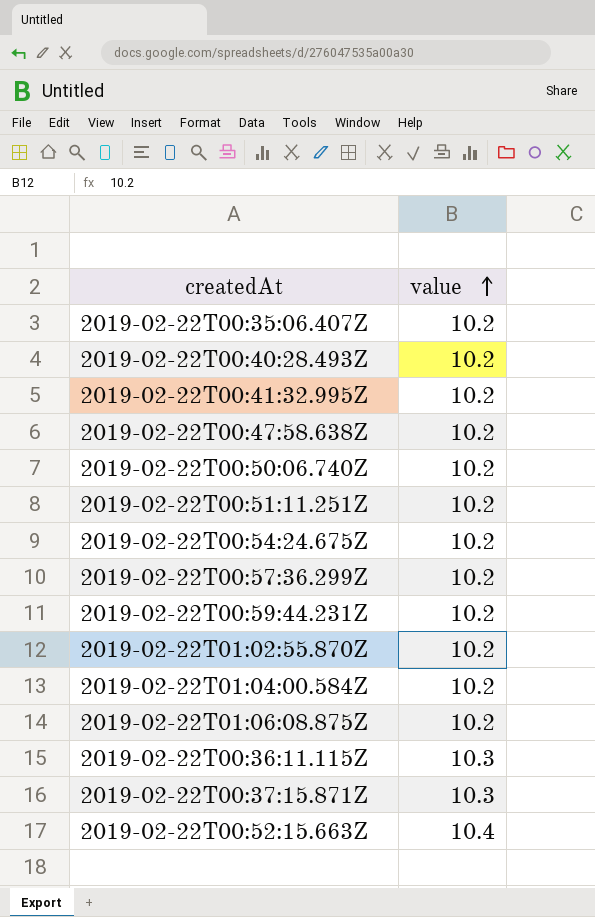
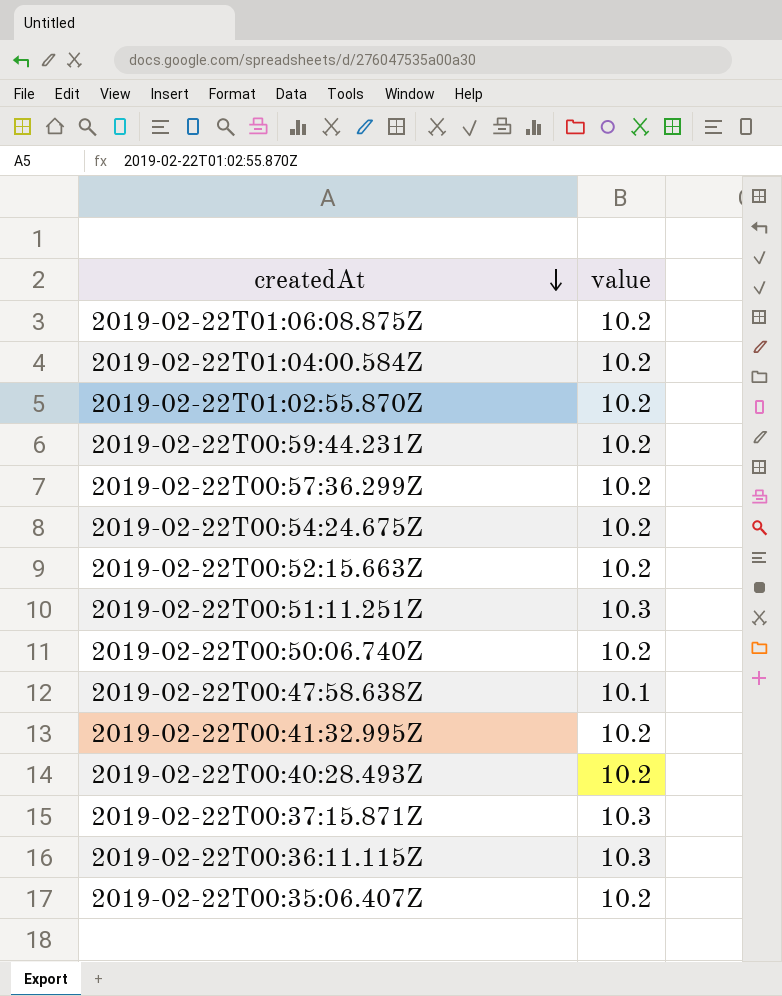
row order: value ascending -> createdAt descending
2019-02-22T00:52:15.663Z | value: 10.4 -> 10.2
2019-02-22T00:51:11.251Z | value: 10.2 -> 10.3
2019-02-22T00:47:58.638Z | value: 10.2 -> 10.1

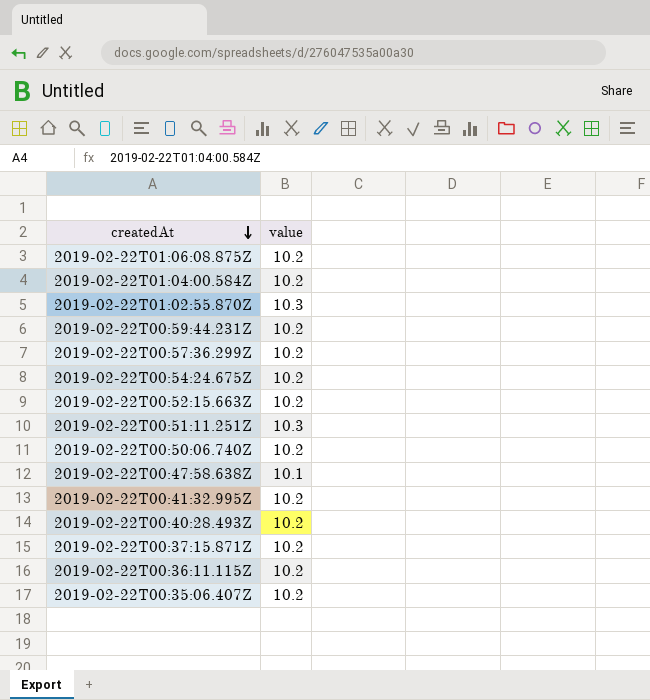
2019-02-22T01:02:55.870Z | value: 10.2 -> 10.3
2019-02-22T00:37:15.871Z | value: 10.3 -> 10.2
2019-02-22T00:36:11.115Z | value: 10.3 -> 10.2

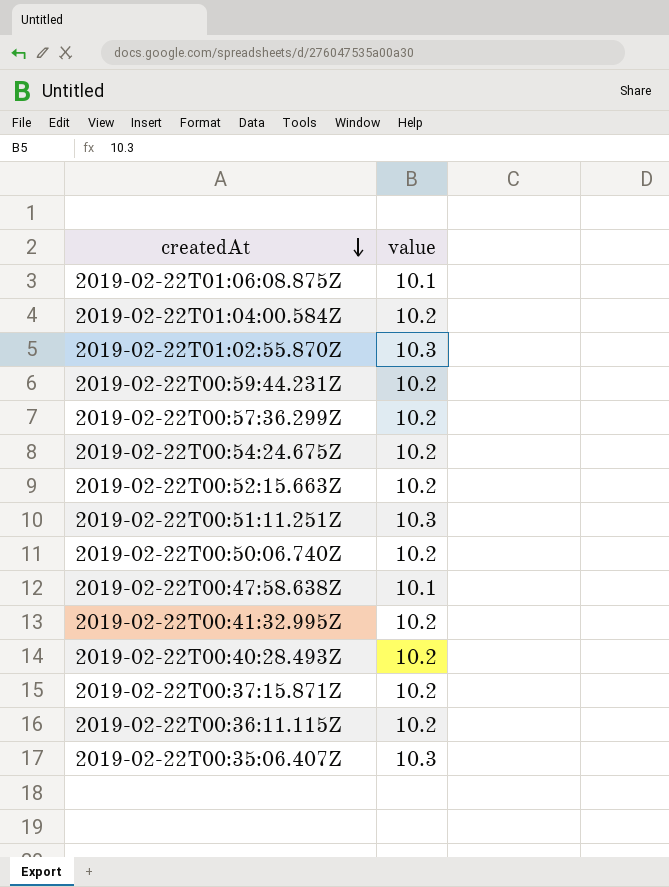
2019-02-22T01:06:08.875Z | value: 10.2 -> 10.1
2019-02-22T00:35:06.407Z | value: 10.2 -> 10.3

